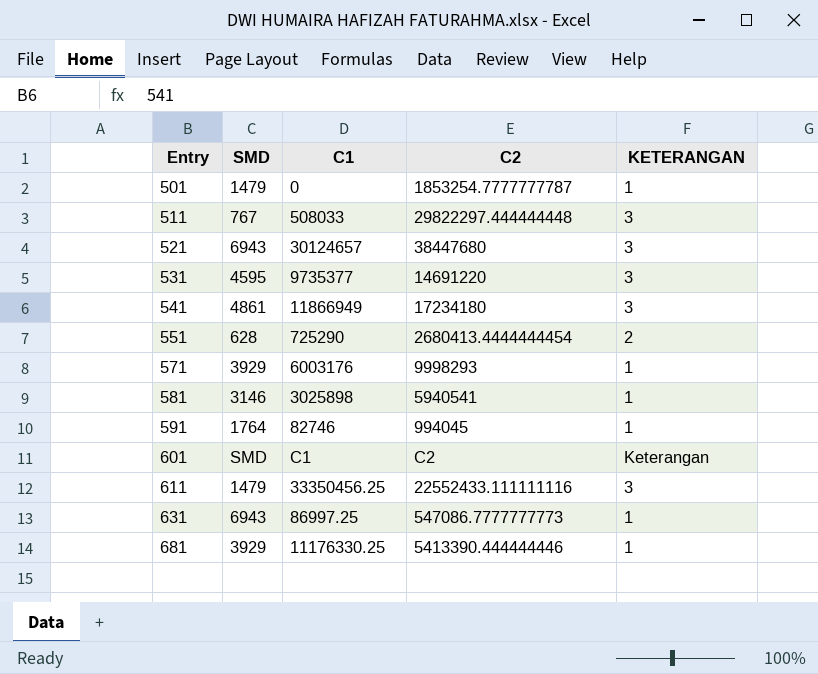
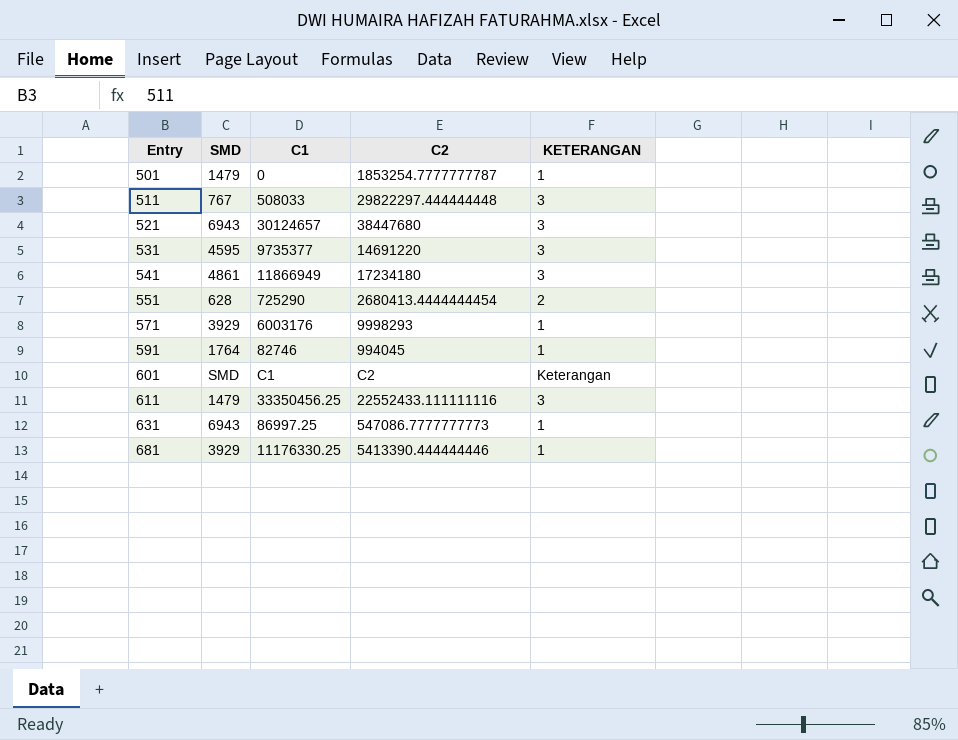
row 581: 3146 | 3025898 | 5940541 | 1 -> none

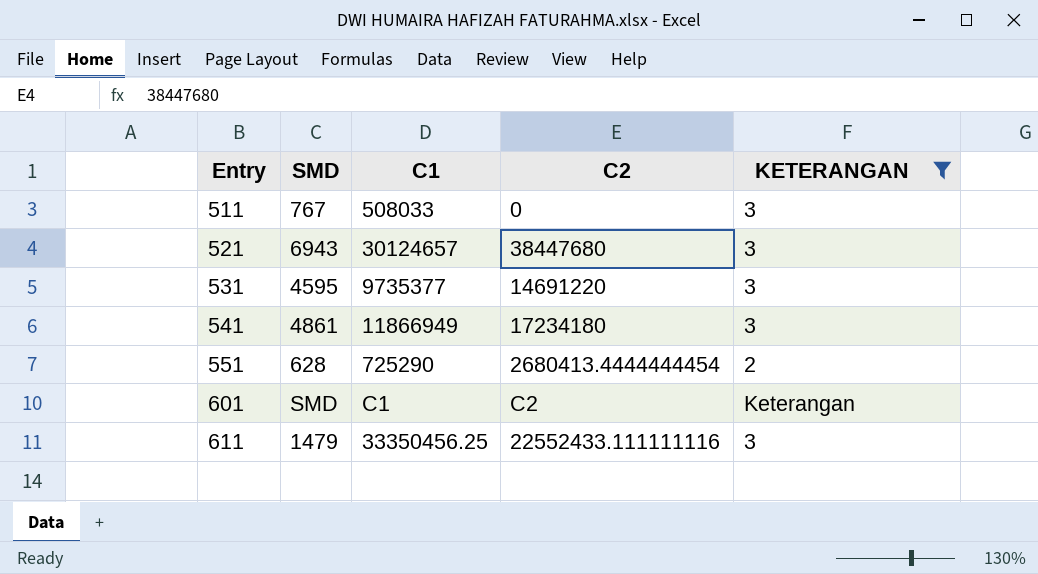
filter: none -> KETERANGAN != 1
511 | C2: 29822297.444444448 -> 0

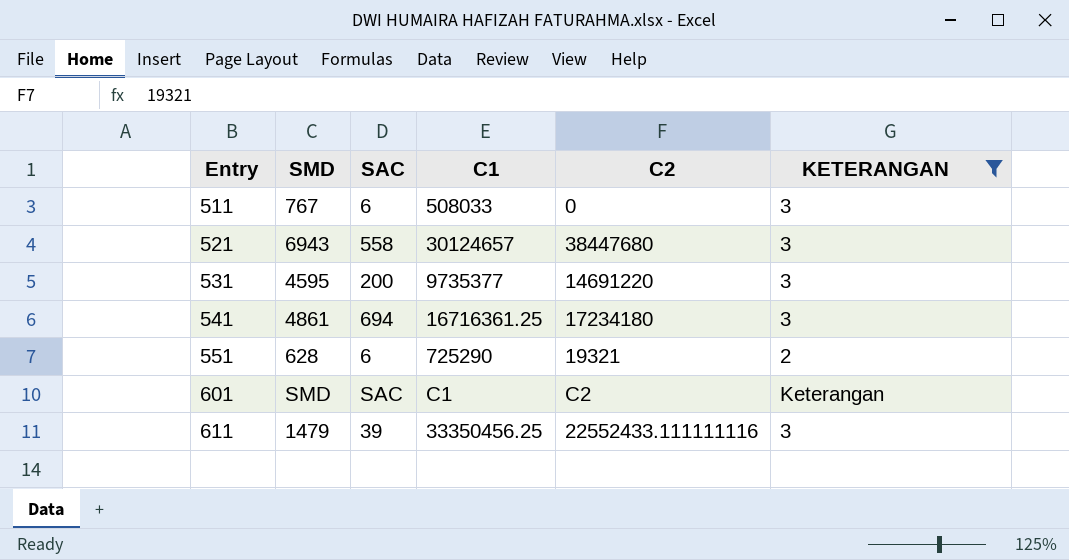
column SAC | position: none -> 3
541 | C1: 11866949 -> 16716361.25
551 | C2: 2680413.4444444454 -> 19321

